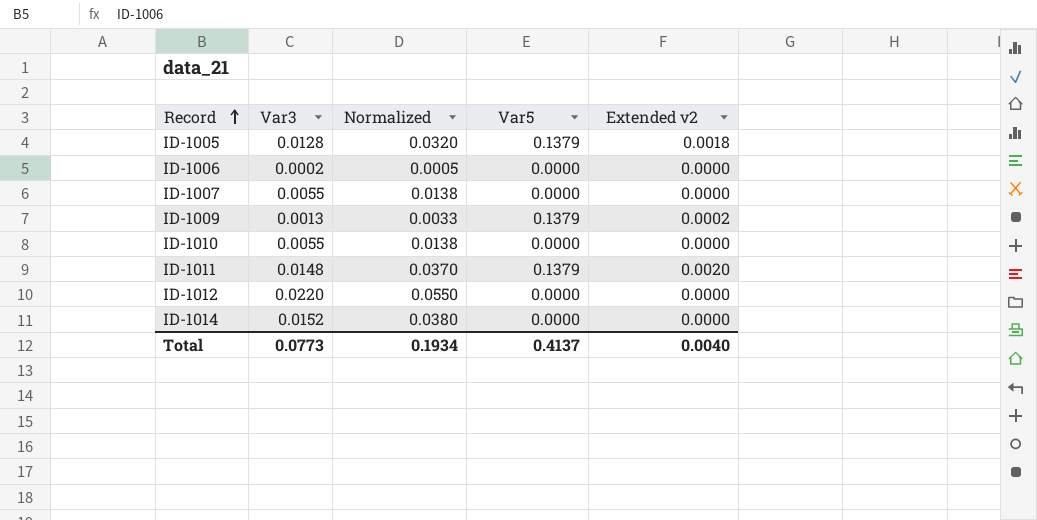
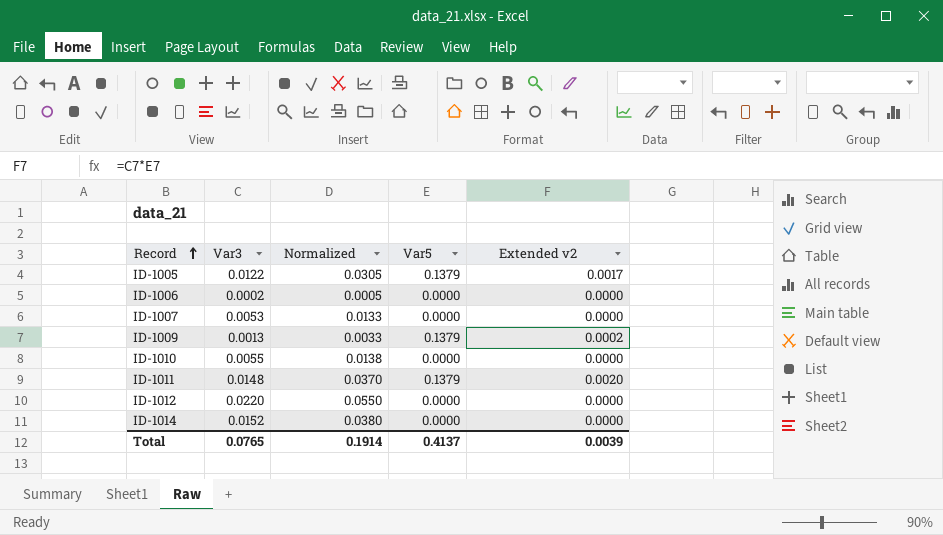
ID-1005 | Var3: 0.0128 -> 0.0122
ID-1005 | Normalized: 0.0320 -> 0.0305
ID-1005 | Extended v2: 0.0018 -> 0.0017
ID-1007 | Var3: 0.0055 -> 0.0053
ID-1007 | Normalized: 0.0138 -> 0.0133
Total | Var3: 0.0773 -> 0.0765
Total | Normalized: 0.1934 -> 0.1914
Total | Extended v2: 0.0040 -> 0.0039

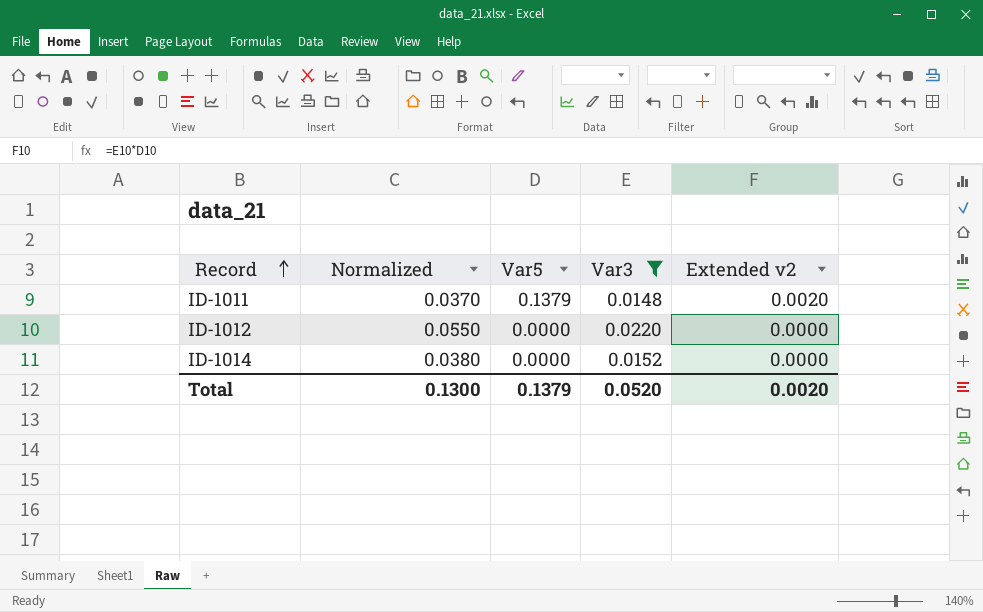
filter: none -> Var3 >= 0.0148
column Var3 | position: 2 -> 4
Total | Normalized: 0.1914 -> 0.1300
Total | Var5: 0.4137 -> 0.1379
Total | Var3: 0.0765 -> 0.0520
Total | Extended v2: 0.0039 -> 0.0020

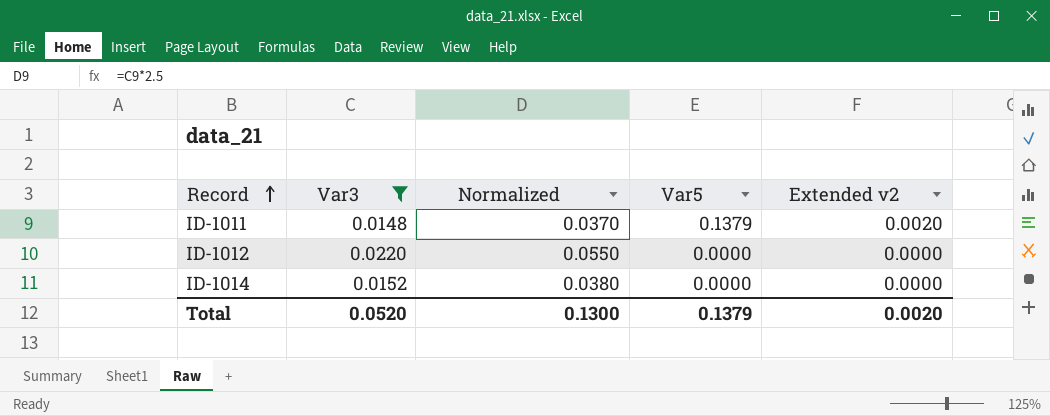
column Var3 | position: 4 -> 2

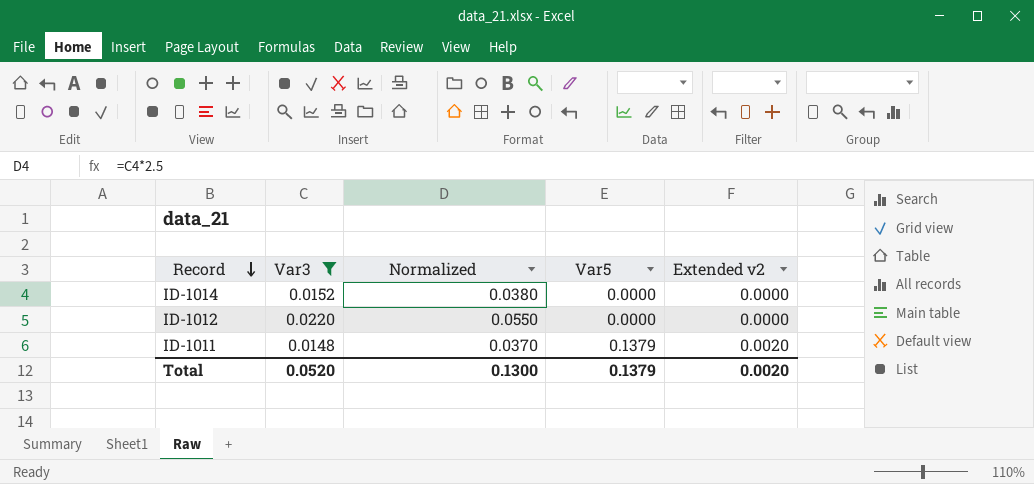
row order: Record ascending -> Record descending

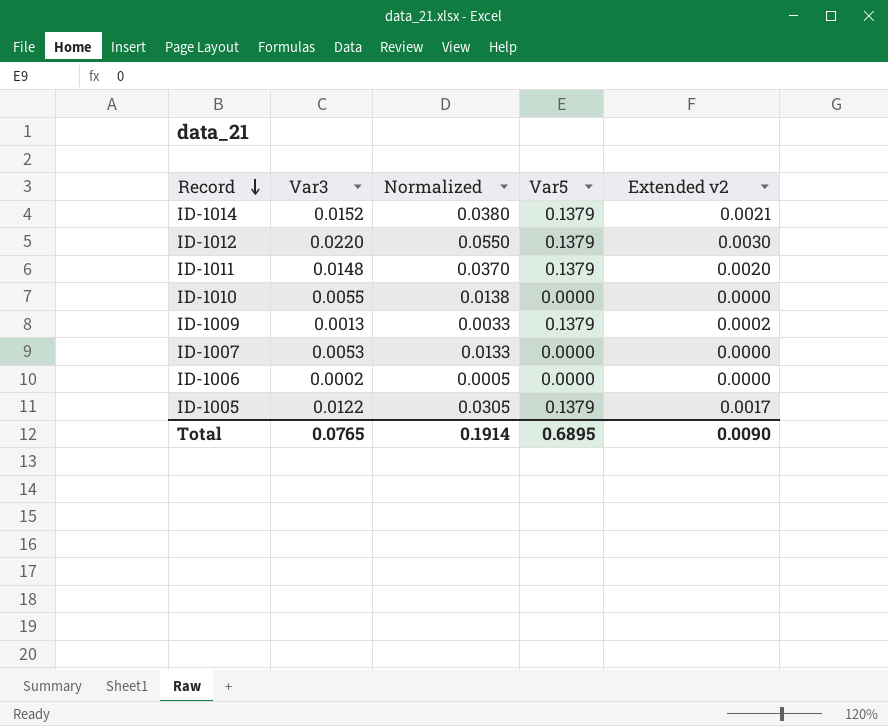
filter: Var3 >= 0.0148 -> none
ID-1014 | Var5: 0.0000 -> 0.1379
ID-1014 | Extended v2: 0.0000 -> 0.0021
ID-1012 | Var5: 0.0000 -> 0.1379
ID-1012 | Extended v2: 0.0000 -> 0.0030
Total | Var3: 0.0520 -> 0.0765
Total | Normalized: 0.1300 -> 0.1914
Total | Var5: 0.1379 -> 0.6895
Total | Extended v2: 0.0020 -> 0.0090

